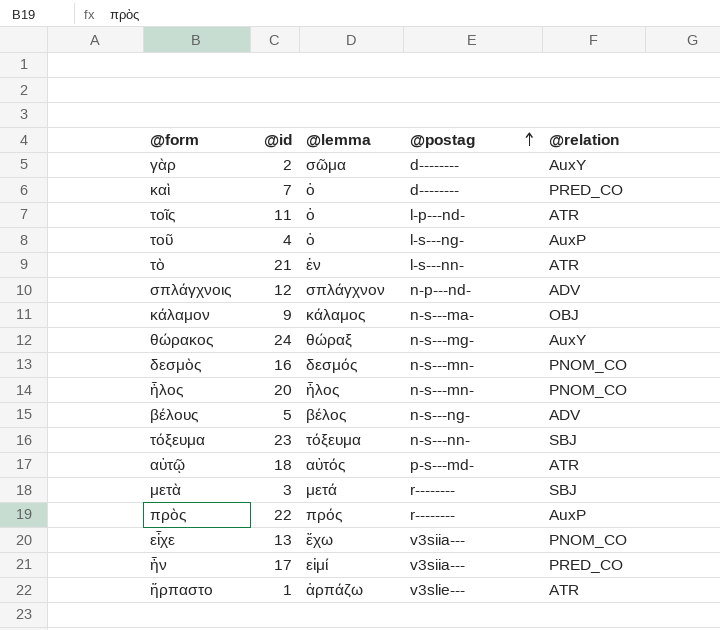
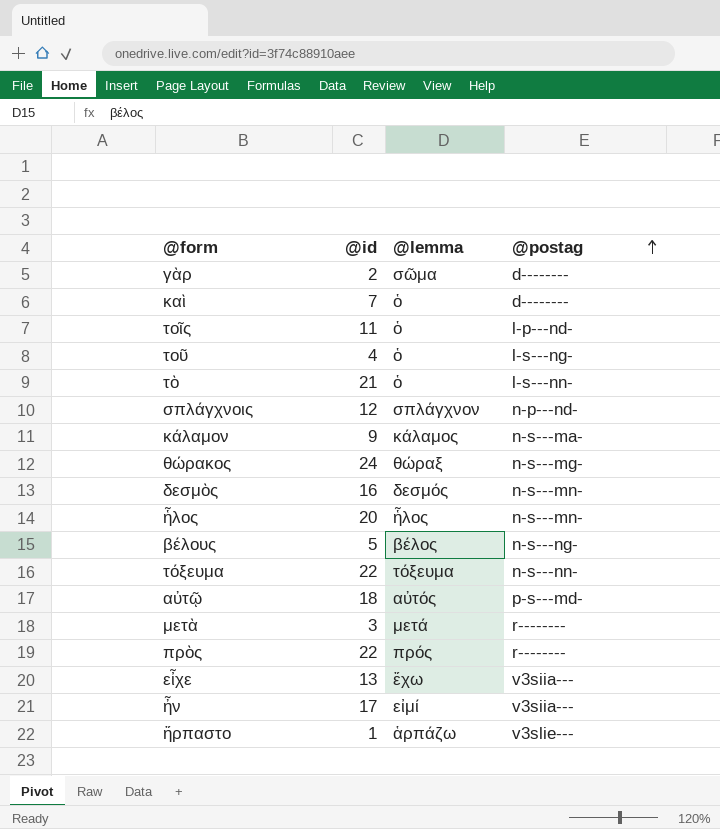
column @relation | position: 5 -> none
τὸ | @lemma: ἐν -> ὁ
τόξευμα | @id: 23 -> 22

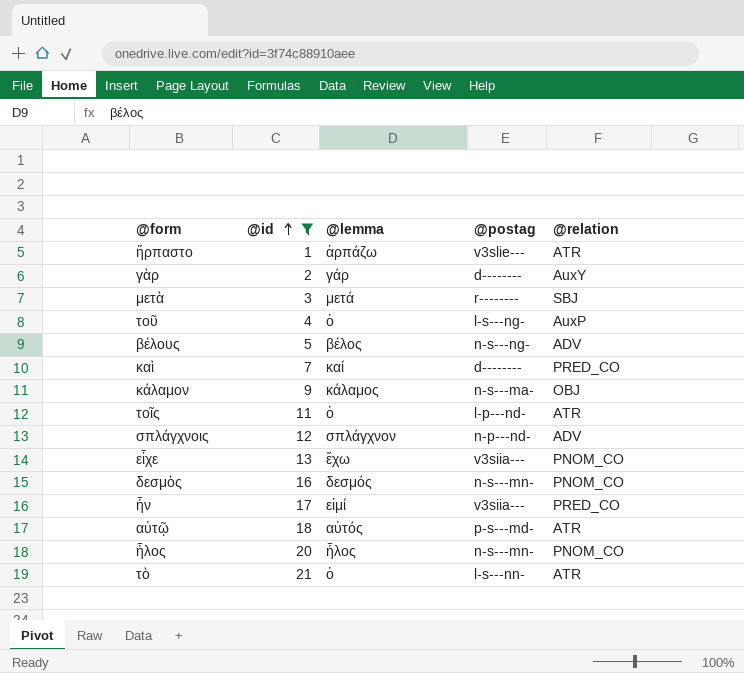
filter: none -> @id <= 21
row order: @postag ascending -> @id ascending
column @relation | position: none -> 5
γὰρ | @lemma: σῶμα -> γάρ
καὶ | @lemma: ὁ -> καί

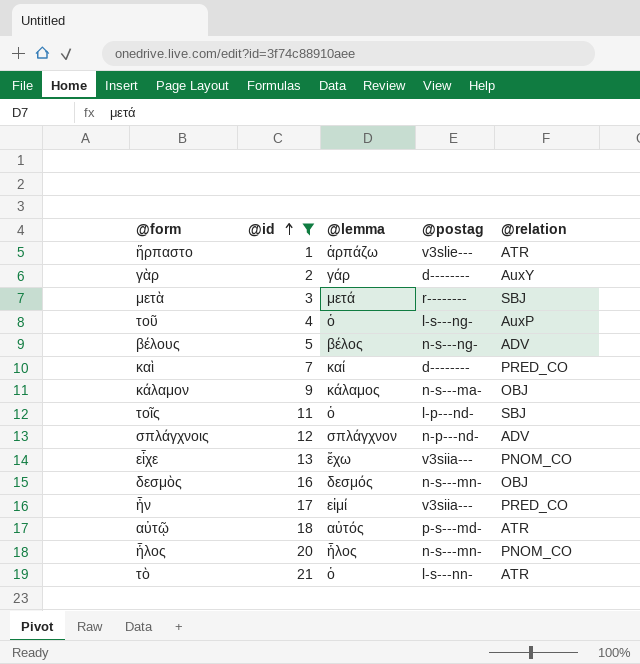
τοῖς | @relation: ATR -> SBJ
δεσμὸς | @relation: PNOM_CO -> OBJ

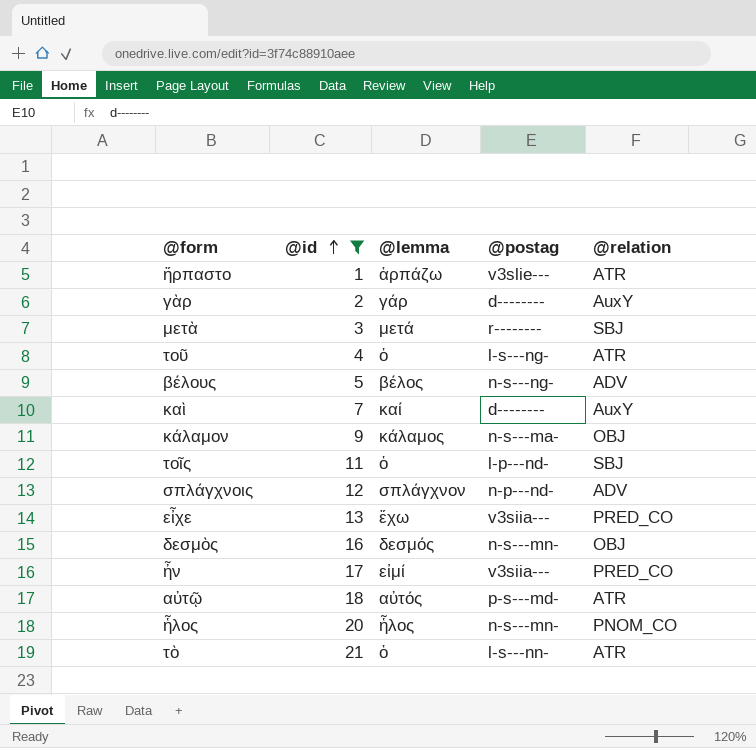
τοῦ | @relation: AuxP -> ATR
καὶ | @relation: PRED_CO -> AuxY
εἶχε | @relation: PNOM_CO -> PRED_CO

